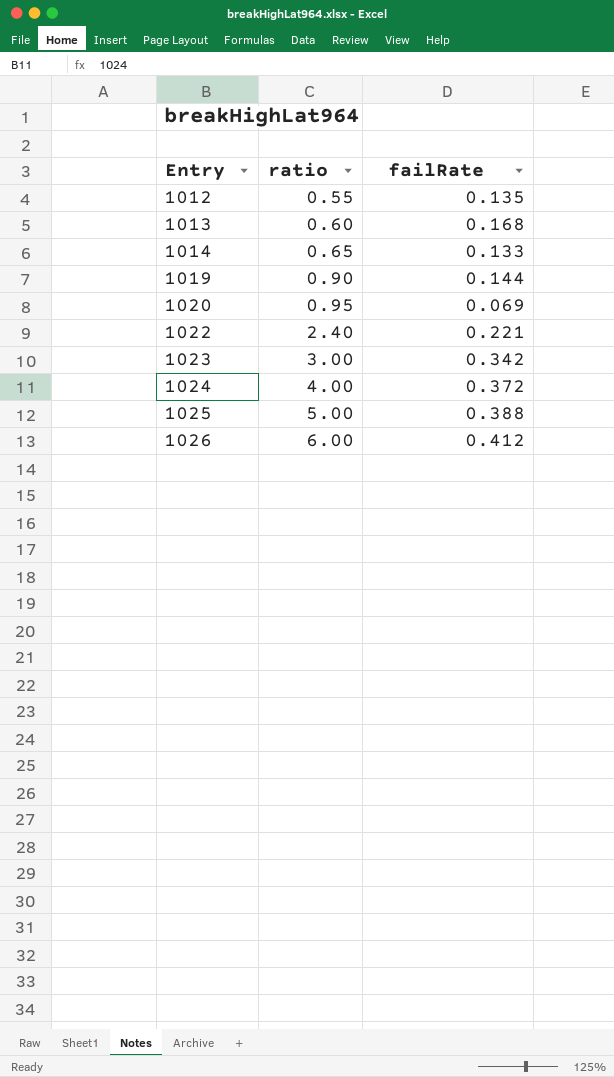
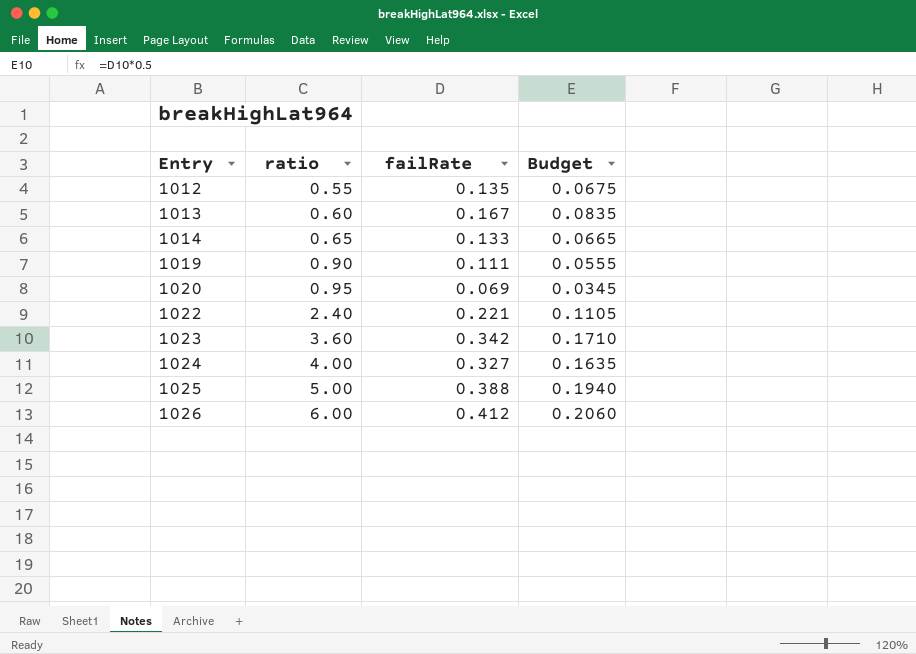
column Budget | formula: none -> [failRate] * 0.5
1013 | failRate: 0.168 -> 0.167
1019 | failRate: 0.144 -> 0.111
1023 | ratio: 3.00 -> 3.60
1024 | failRate: 0.372 -> 0.327

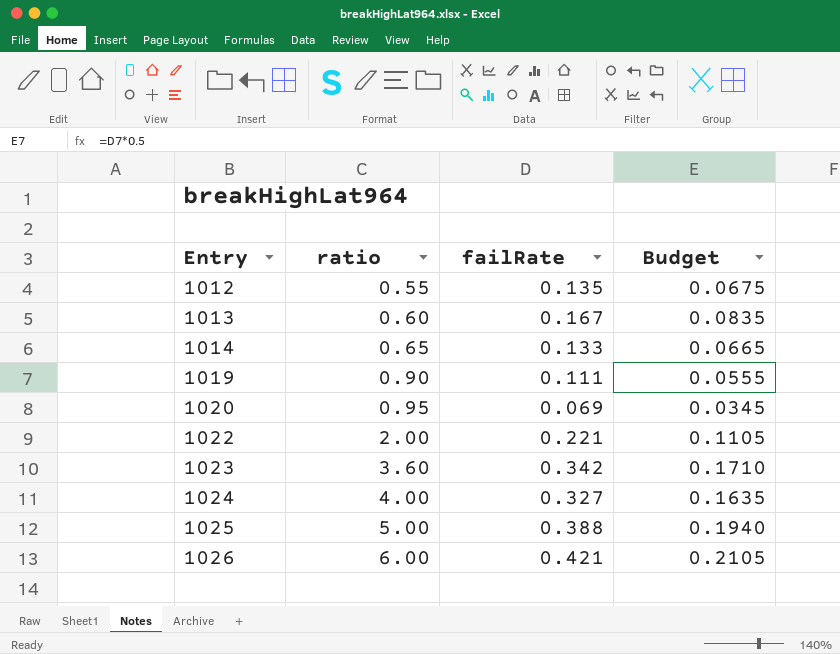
1022 | ratio: 2.40 -> 2.00
1026 | failRate: 0.412 -> 0.421
1026 | Budget: 0.2060 -> 0.2105

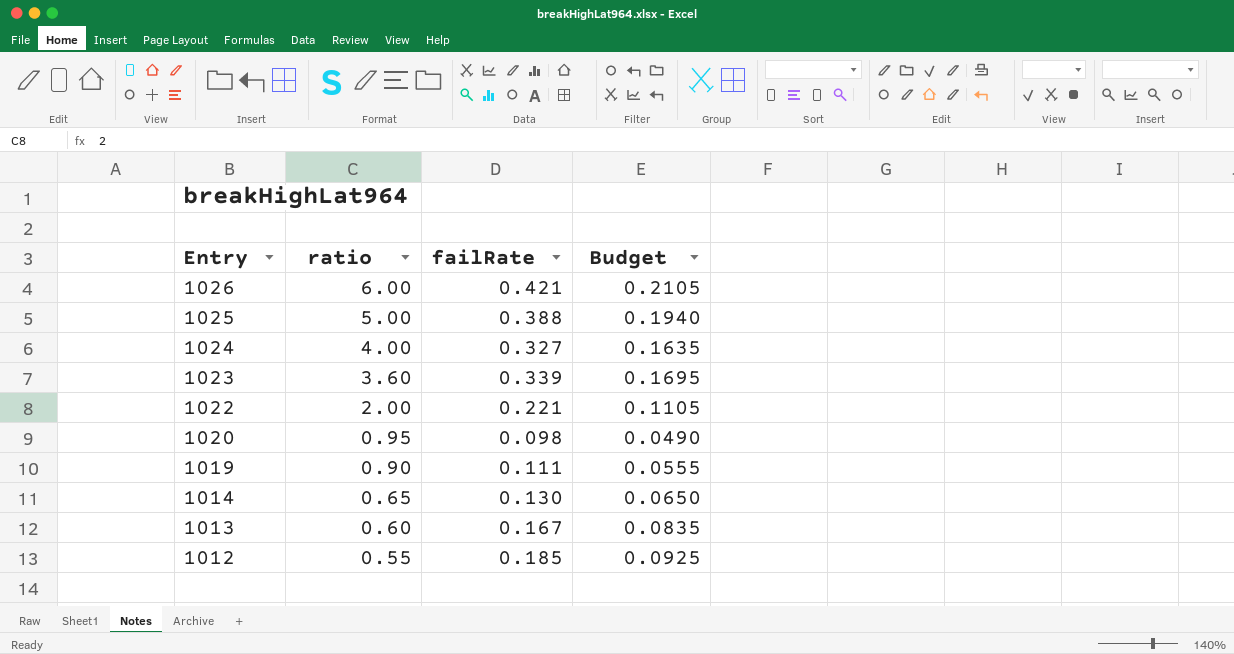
row order: Entry ascending -> Entry descending
1023 | failRate: 0.342 -> 0.339
1023 | Budget: 0.1710 -> 0.1695
1020 | failRate: 0.069 -> 0.098
1020 | Budget: 0.0345 -> 0.0490
1014 | failRate: 0.133 -> 0.130
1014 | Budget: 0.0665 -> 0.0650
1012 | failRate: 0.135 -> 0.185
1012 | Budget: 0.0675 -> 0.0925

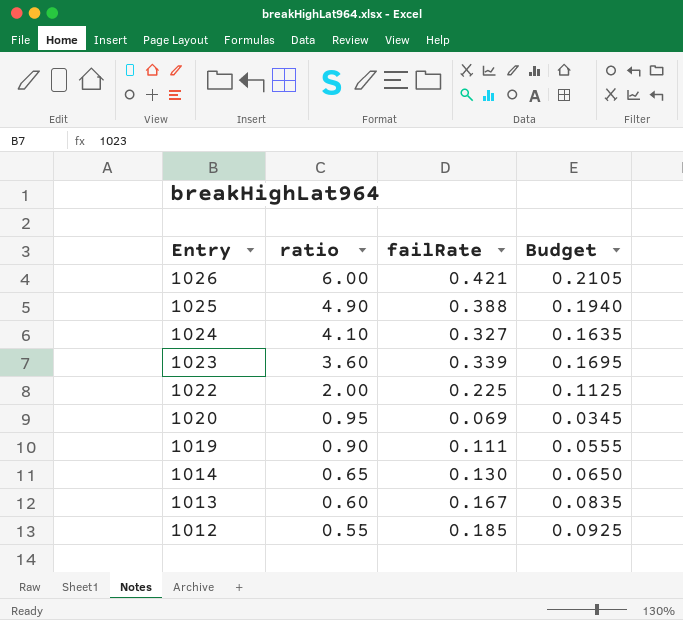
1025 | ratio: 5.00 -> 4.90
1024 | ratio: 4.00 -> 4.10
1022 | failRate: 0.221 -> 0.225
1022 | Budget: 0.1105 -> 0.1125
1020 | failRate: 0.098 -> 0.069
1020 | Budget: 0.0490 -> 0.0345

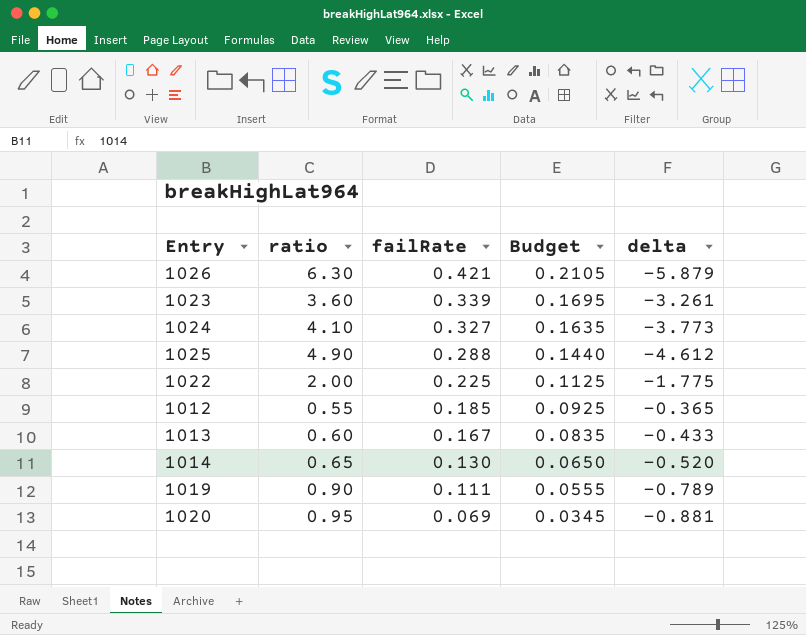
row order: Entry descending -> failRate descending
column delta | formula: none -> [failRate] - [ratio]
1026 | ratio: 6.00 -> 6.30
1025 | failRate: 0.388 -> 0.288
1025 | Budget: 0.1940 -> 0.1440

